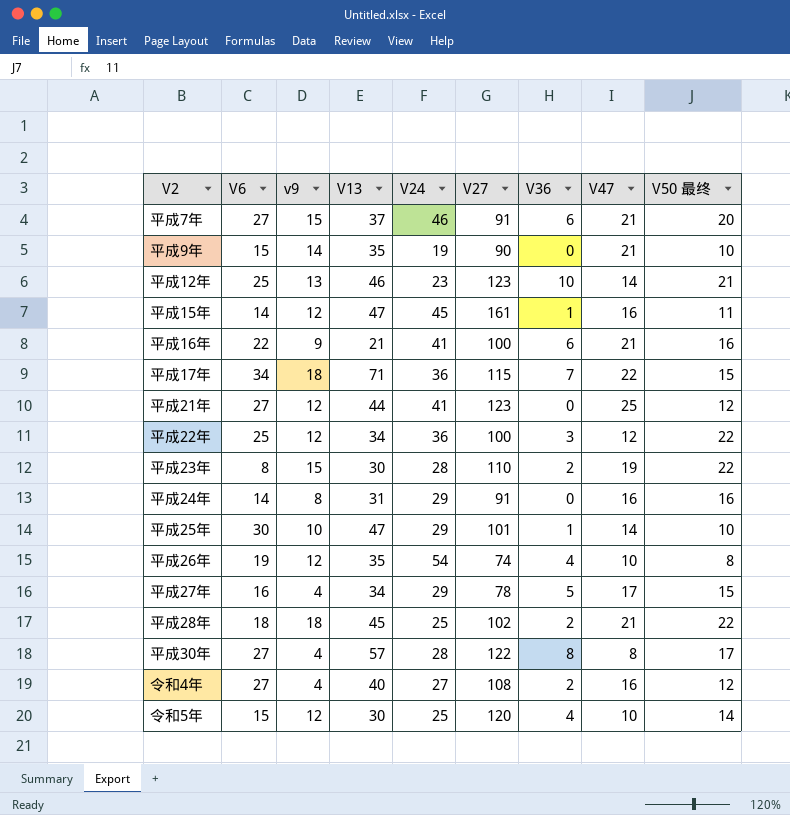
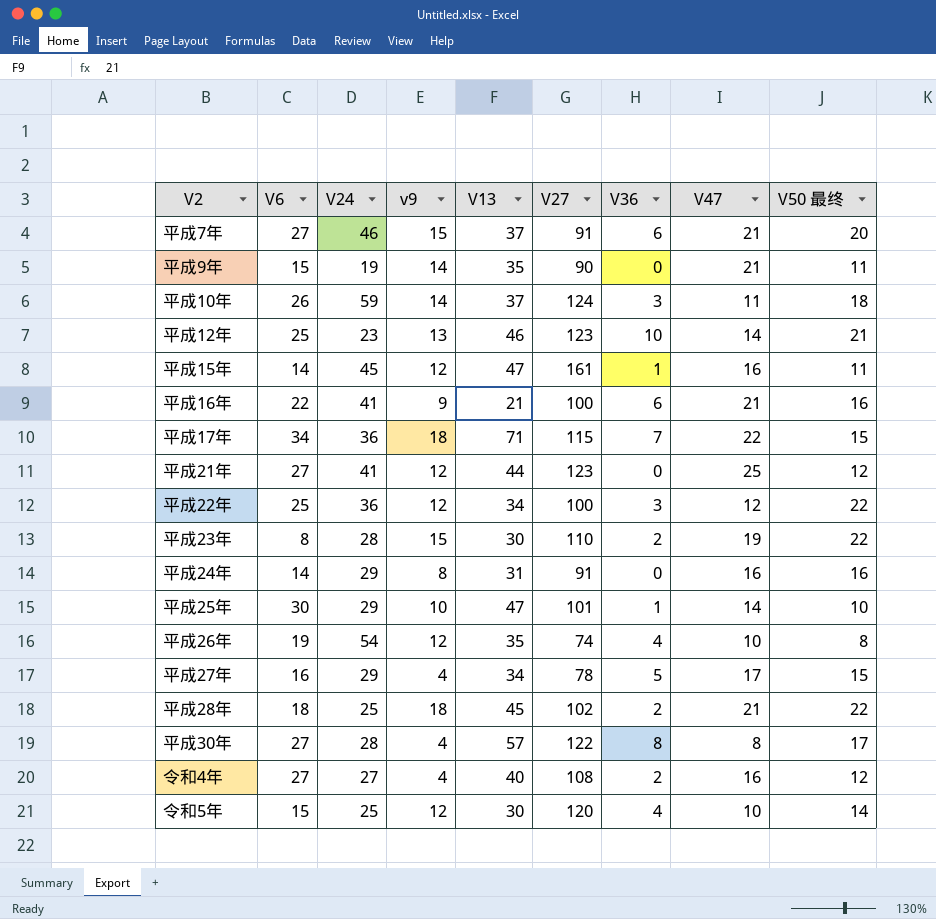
column V24 | position: 5 -> 3
平成9年 | V50 最终: 10 -> 11
row 平成10年: none -> 26 | 59 | 14 | 37 | 124 | 3 | 11 | 18

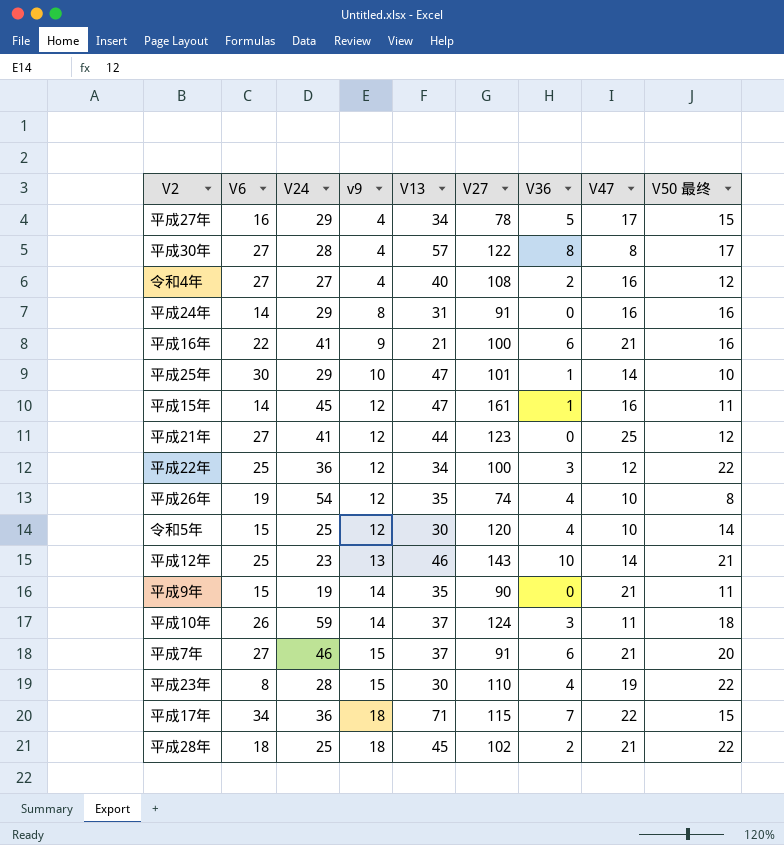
row order: none -> v9 ascending
平成12年 | V27: 123 -> 143
平成23年 | V36: 2 -> 4

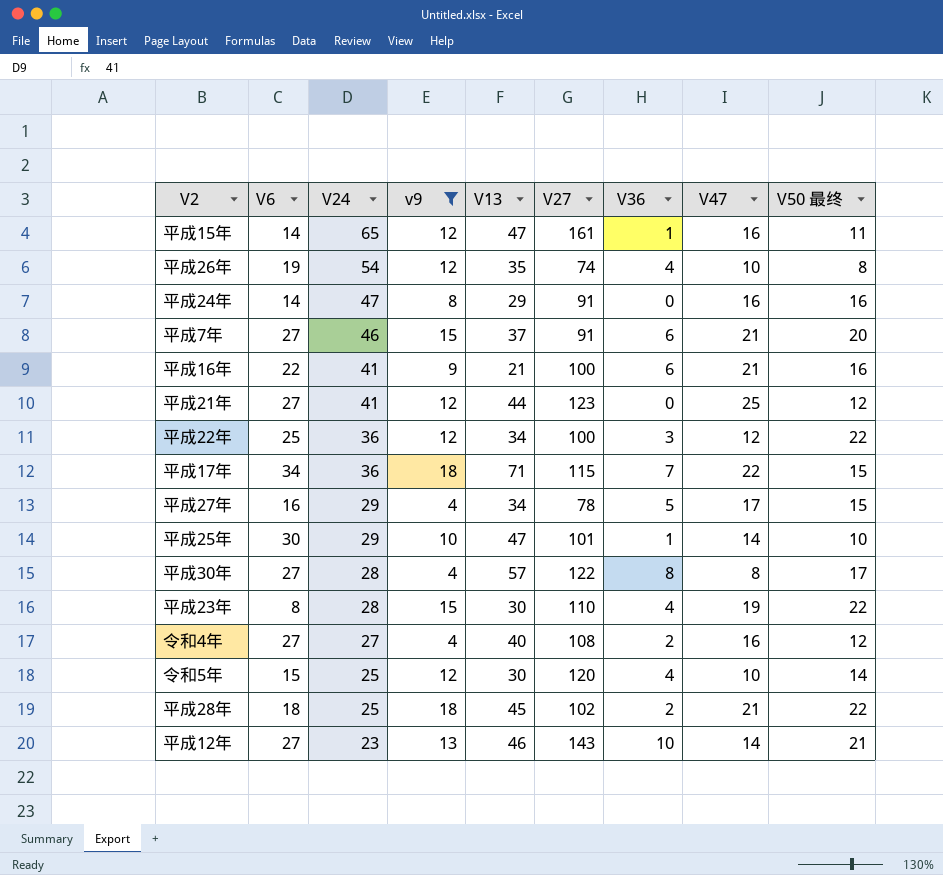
filter: none -> v9 != 14
row order: v9 ascending -> V24 descending
平成15年 | V24: 45 -> 65
平成24年 | V24: 29 -> 47
平成24年 | V13: 31 -> 29
平成12年 | V6: 25 -> 27

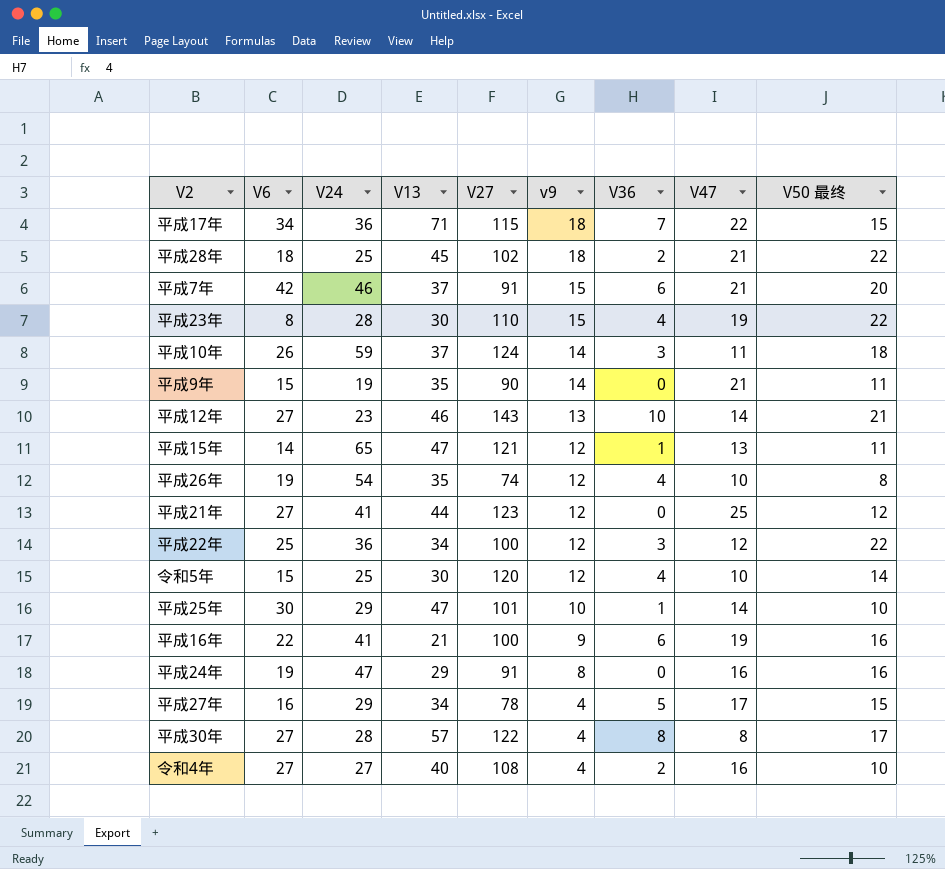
filter: v9 != 14 -> none
row order: V24 descending -> v9 descending
column v9 | position: 4 -> 6
平成7年 | V6: 27 -> 42
平成15年 | V27: 161 -> 121
平成15年 | V47: 16 -> 13
平成16年 | V47: 21 -> 19
平成24年 | V6: 14 -> 19
令和4年 | V50 最终: 12 -> 10

